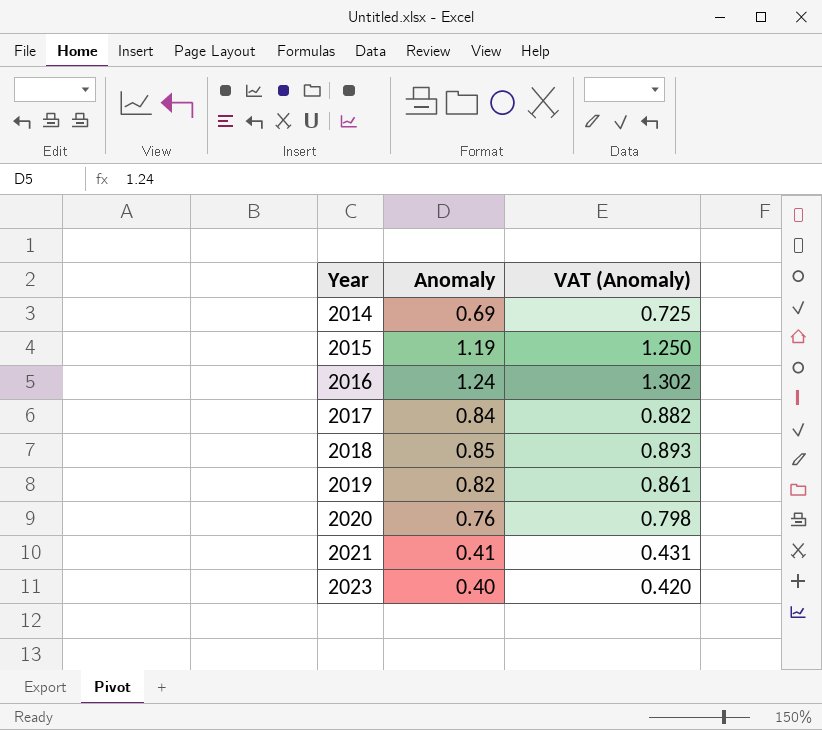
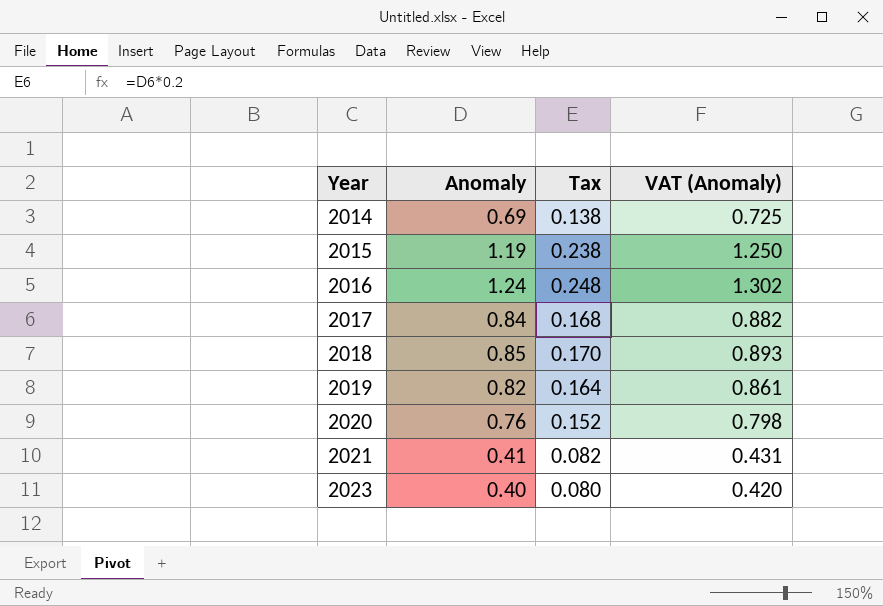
column Tax | formula: none -> [Anomaly] * 0.2

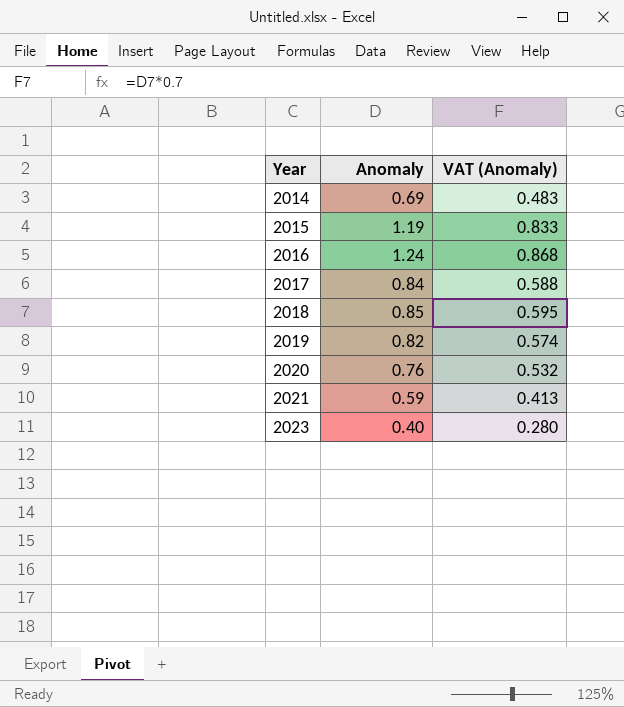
column Tax | formula: [Anomaly] * 0.2 -> none
column VAT (Anomaly) | formula: [Anomaly] * 1.05 -> [Anomaly] * 0.7
2021 | Anomaly: 0.41 -> 0.59

